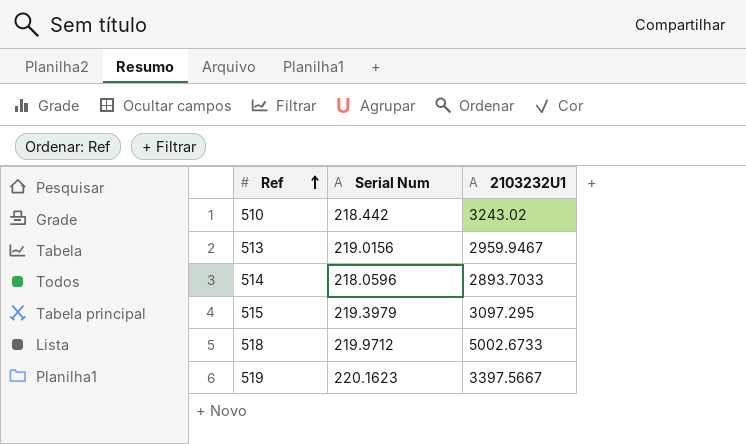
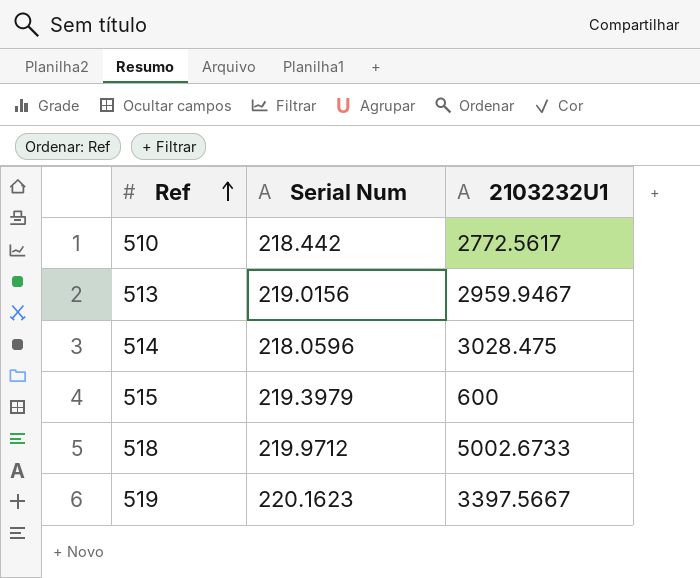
510 | 2103232U1: 3243.02 -> 2772.5617
514 | 2103232U1: 2893.7033 -> 3028.475
515 | 2103232U1: 3097.295 -> 600

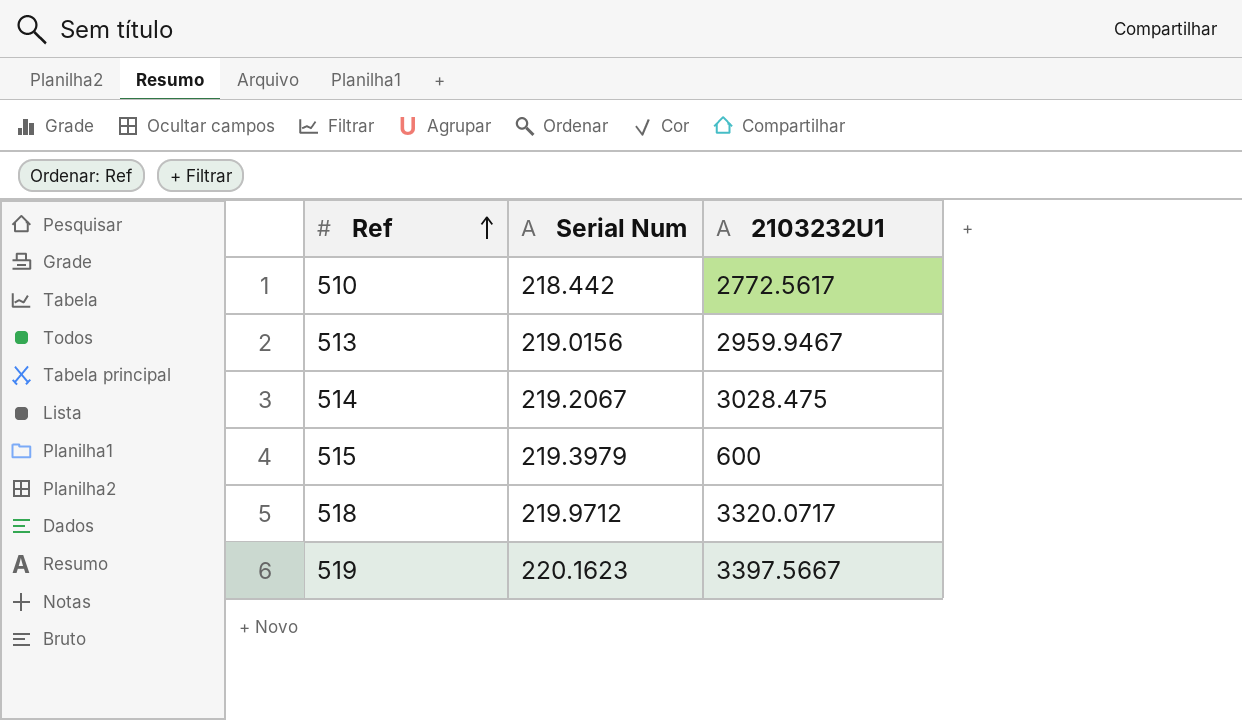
514 | Serial Num: 218.0596 -> 219.2067
518 | 2103232U1: 5002.6733 -> 3320.0717

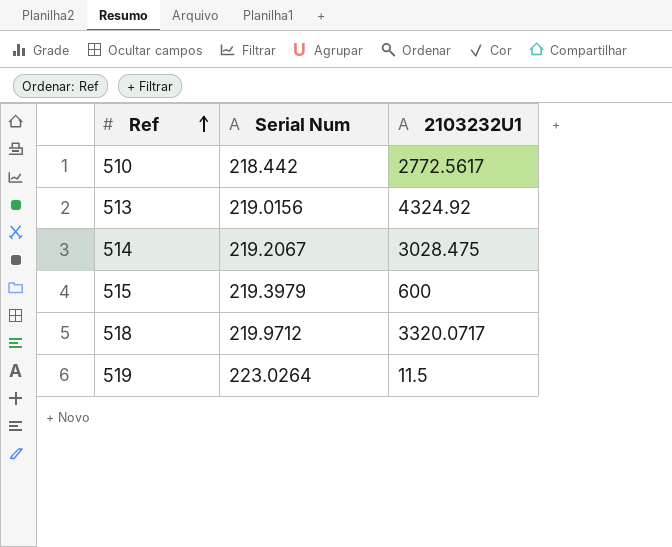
513 | 2103232U1: 2959.9467 -> 4324.92
519 | Serial Num: 220.1623 -> 223.0264
519 | 2103232U1: 3397.5667 -> 11.5

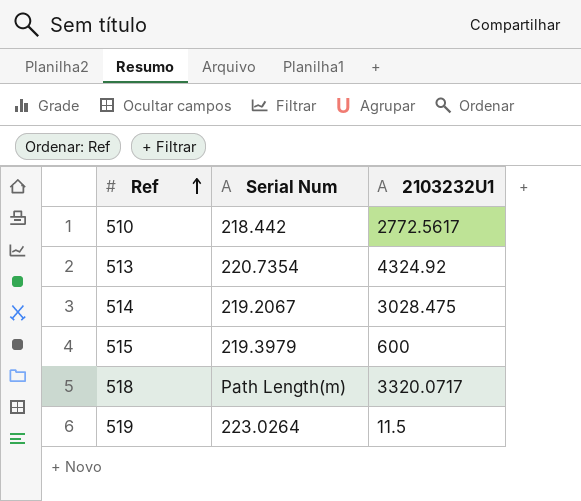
513 | Serial Num: 219.0156 -> 220.7354
518 | Serial Num: 219.9712 -> Path Length(m)

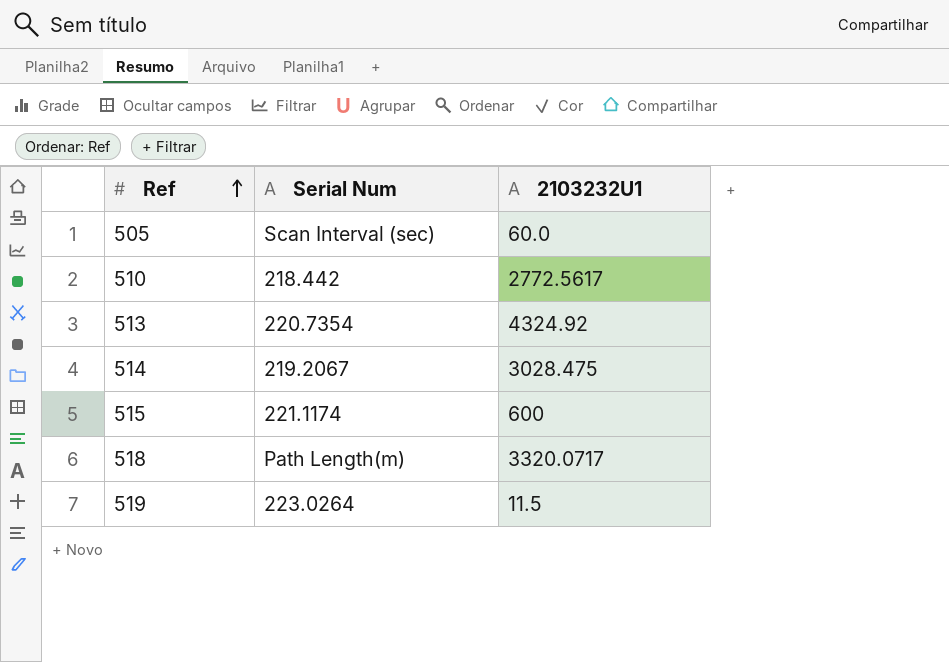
row 505: none -> Scan Interval (sec) | 60.0
515 | Serial Num: 219.3979 -> 221.1174

